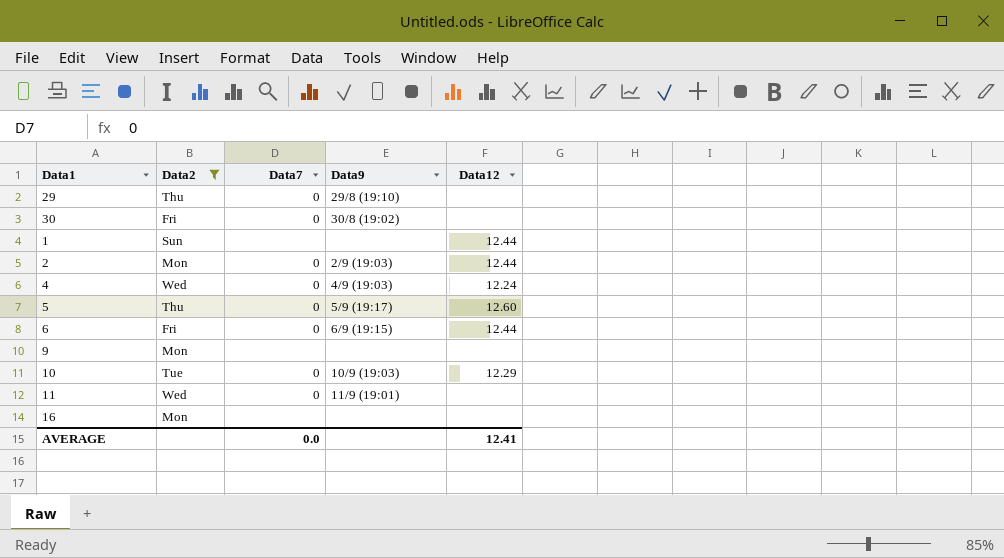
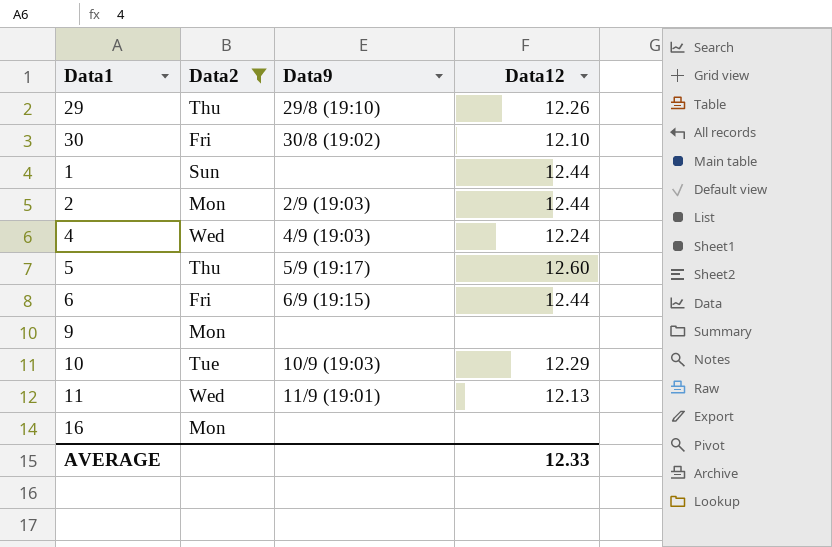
column Data7 | position: 3 -> none
29 | Data12: none -> 12.26
30 | Data12: none -> 12.10
11 | Data12: none -> 12.13
AVERAGE | Data12: 12.41 -> 12.33

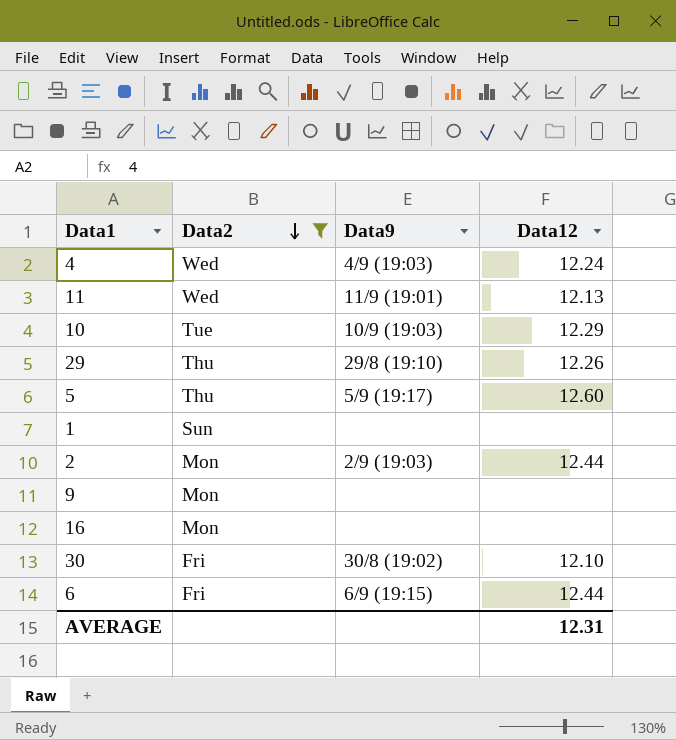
row order: none -> Data2 descending
1 | Data12: 12.44 -> none
AVERAGE | Data12: 12.33 -> 12.31

